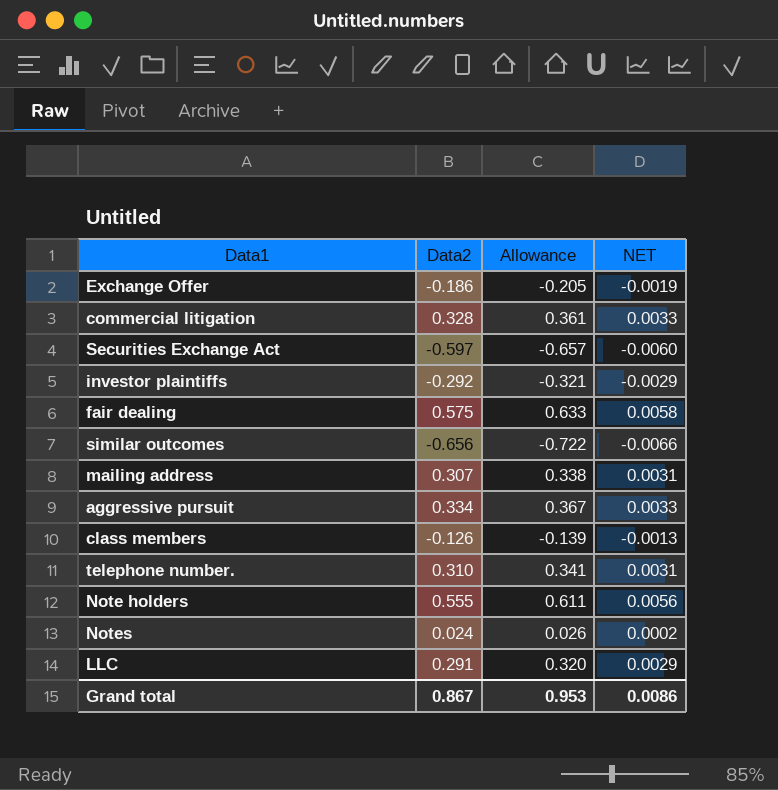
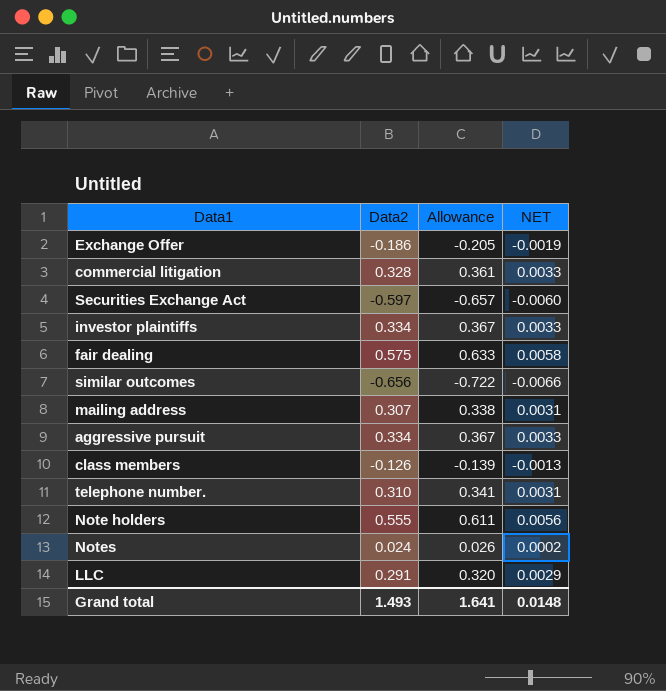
investor plaintiffs | Data2: -0.292 -> 0.334
investor plaintiffs | Allowance: -0.321 -> 0.367
investor plaintiffs | NET: -0.0029 -> 0.0033
Grand total | Data2: 0.867 -> 1.493
Grand total | Allowance: 0.953 -> 1.641
Grand total | NET: 0.0086 -> 0.0148

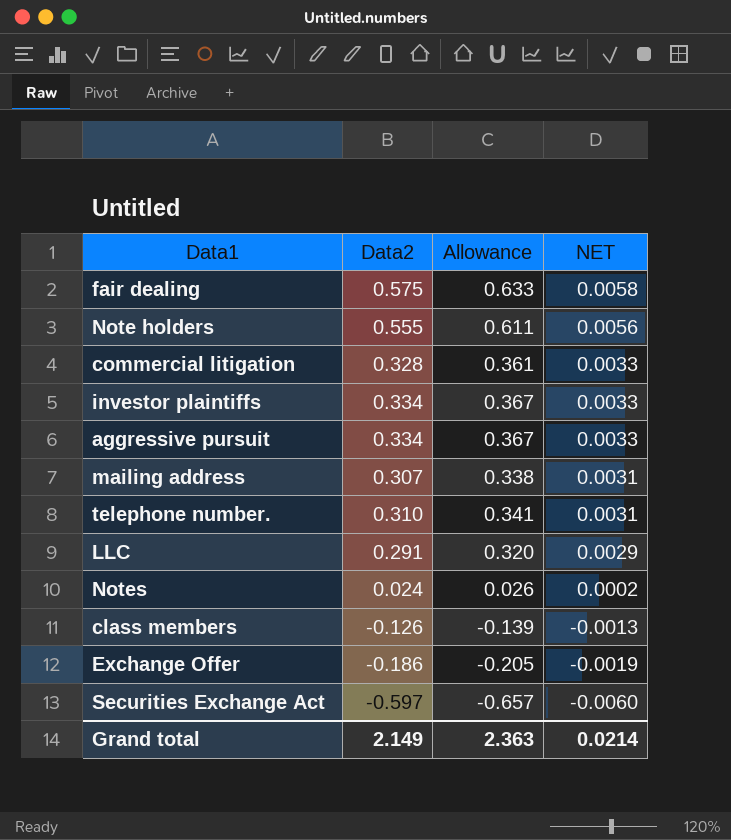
row order: none -> NET descending
row similar outcomes: -0.656 | -0.722 | -0.0066 -> none
Grand total | Data2: 1.493 -> 2.149
Grand total | Allowance: 1.641 -> 2.363
Grand total | NET: 0.0148 -> 0.0214

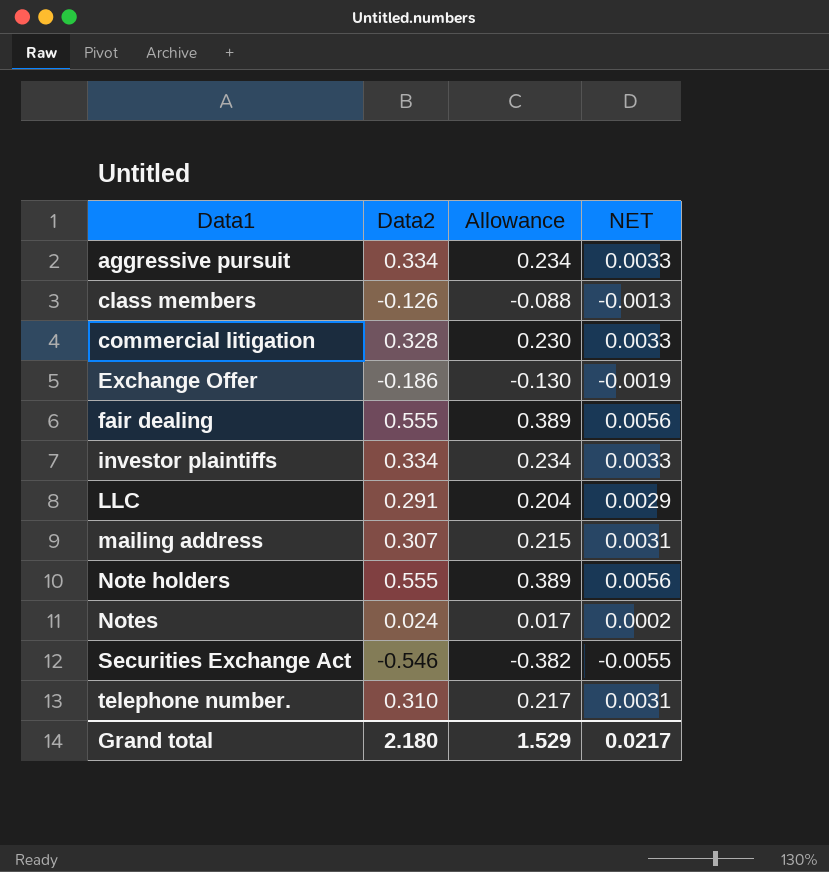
row order: NET descending -> Data1 ascending
column Allowance | formula: [Data2] * 1.1 -> [Data2] * 0.7
fair dealing | Data2: 0.575 -> 0.555
fair dealing | NET: 0.0058 -> 0.0056
Securities Exchange Act | Data2: -0.597 -> -0.546
Securities Exchange Act | NET: -0.0060 -> -0.0055
Grand total | Data2: 2.149 -> 2.180
Grand total | Allowance: 2.363 -> 1.529
Grand total | NET: 0.0214 -> 0.0217

